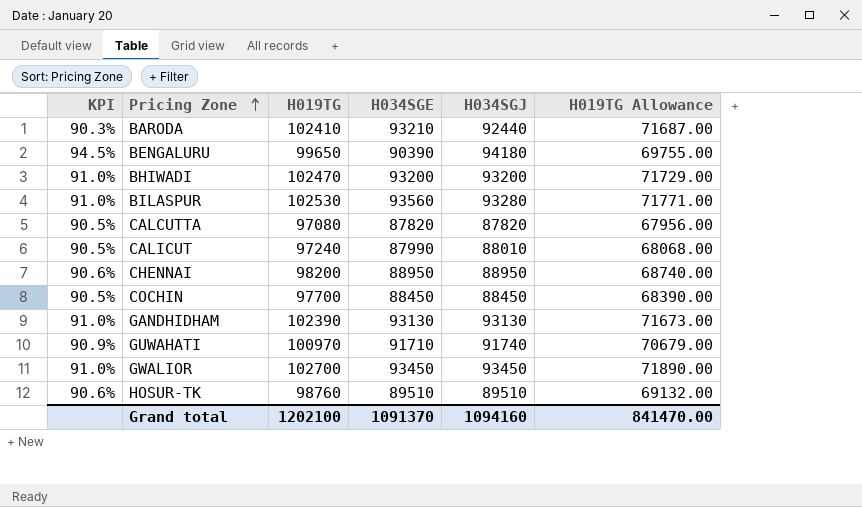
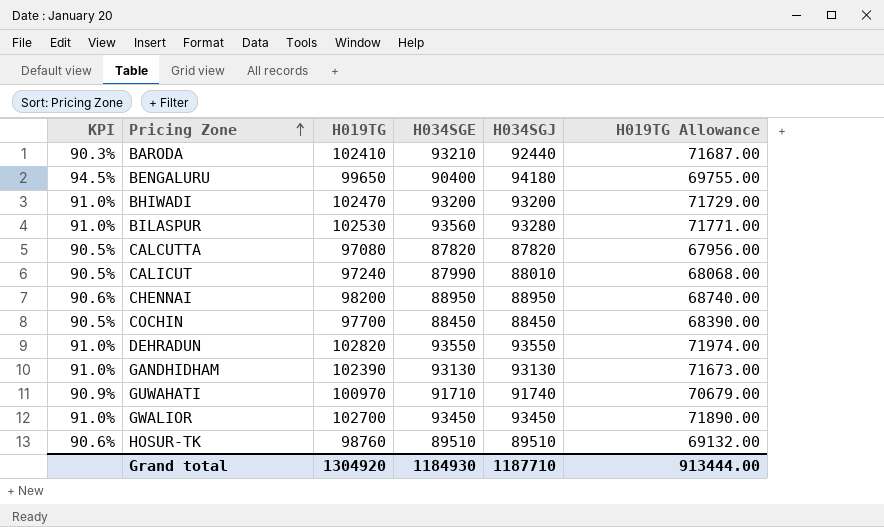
BENGALURU | H034SGE: 90390 -> 90400
row DEHRADUN: none -> 91.0% | 102820 | 93550 | 93550 | 71974.00
Grand total | H019TG: 1202100 -> 1304920
Grand total | H034SGE: 1091370 -> 1184930
Grand total | H034SGJ: 1094160 -> 1187710
Grand total | H019TG Allowance: 841470.00 -> 913444.00

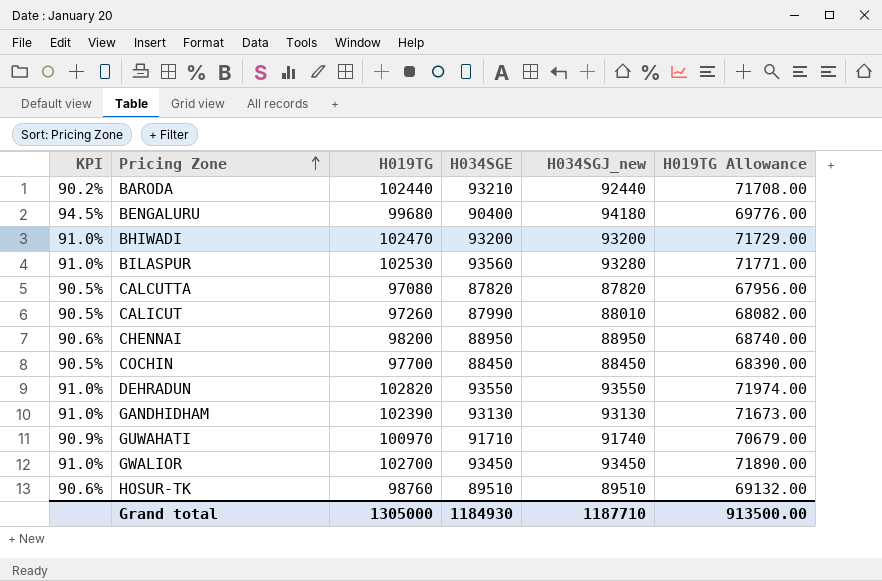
column name: H034SGJ -> H034SGJ_new
BARODA | KPI: 90.3% -> 90.2%
BARODA | H019TG: 102410 -> 102440
BARODA | H019TG Allowance: 71687.00 -> 71708.00
BENGALURU | H019TG: 99650 -> 99680
BENGALURU | H019TG Allowance: 69755.00 -> 69776.00
CALICUT | H019TG: 97240 -> 97260
CALICUT | H019TG Allowance: 68068.00 -> 68082.00
Grand total | H019TG: 1304920 -> 1305000
Grand total | H019TG Allowance: 913444.00 -> 913500.00

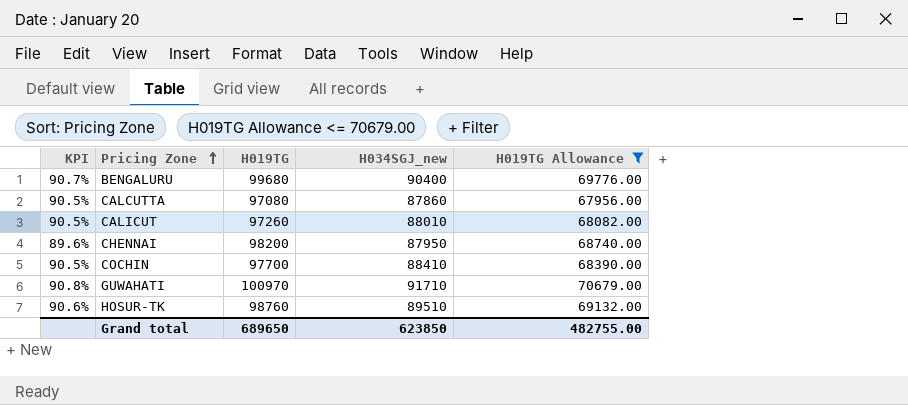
filter: none -> H019TG Allowance <= 70679.00
column H034SGE | position: 4 -> none
BENGALURU | KPI: 94.5% -> 90.7%
BENGALURU | H034SGJ_new: 94180 -> 90400
CALCUTTA | H034SGJ_new: 87820 -> 87860
CHENNAI | KPI: 90.6% -> 89.6%
CHENNAI | H034SGJ_new: 88950 -> 87950
COCHIN | H034SGJ_new: 88450 -> 88410
GUWAHATI | KPI: 90.9% -> 90.8%
GUWAHATI | H034SGJ_new: 91740 -> 91710
Grand total | H019TG: 1305000 -> 689650
Grand total | H034SGJ_new: 1187710 -> 623850
Grand total | H019TG Allowance: 913500.00 -> 482755.00

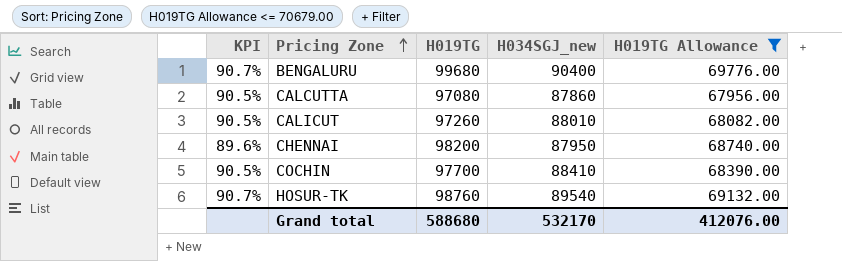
row GUWAHATI: 90.8% | 100970 | 91710 | 70679.00 -> none
HOSUR-TK | KPI: 90.6% -> 90.7%
HOSUR-TK | H034SGJ_new: 89510 -> 89540
Grand total | H019TG: 689650 -> 588680
Grand total | H034SGJ_new: 623850 -> 532170
Grand total | H019TG Allowance: 482755.00 -> 412076.00

